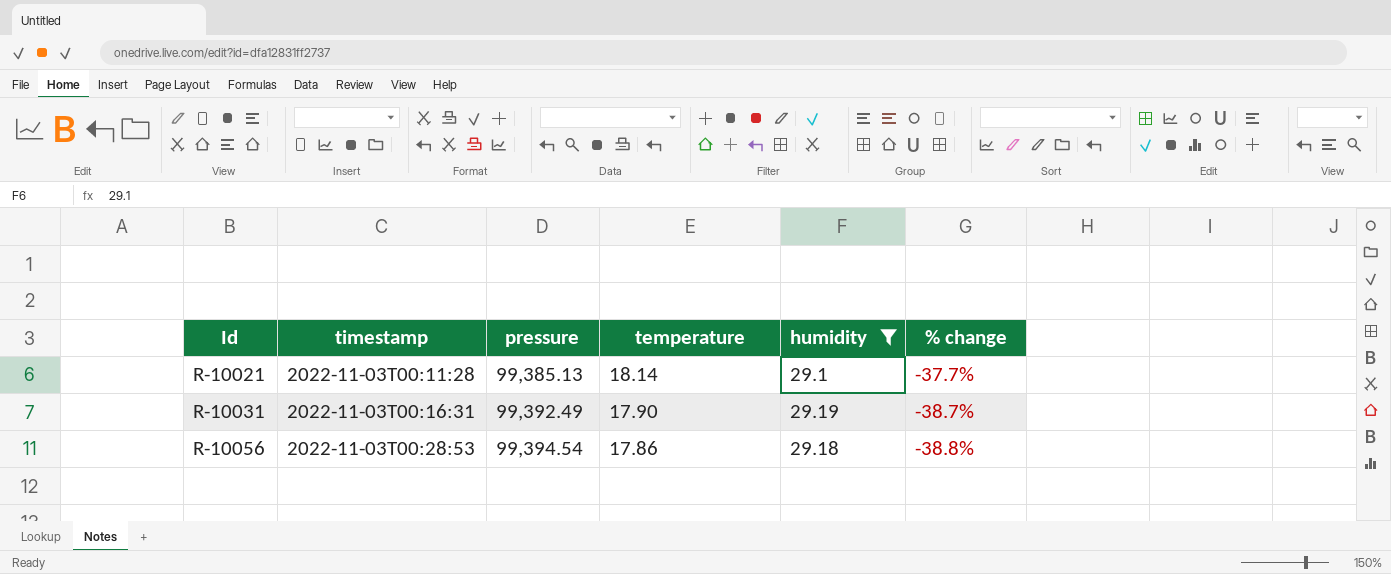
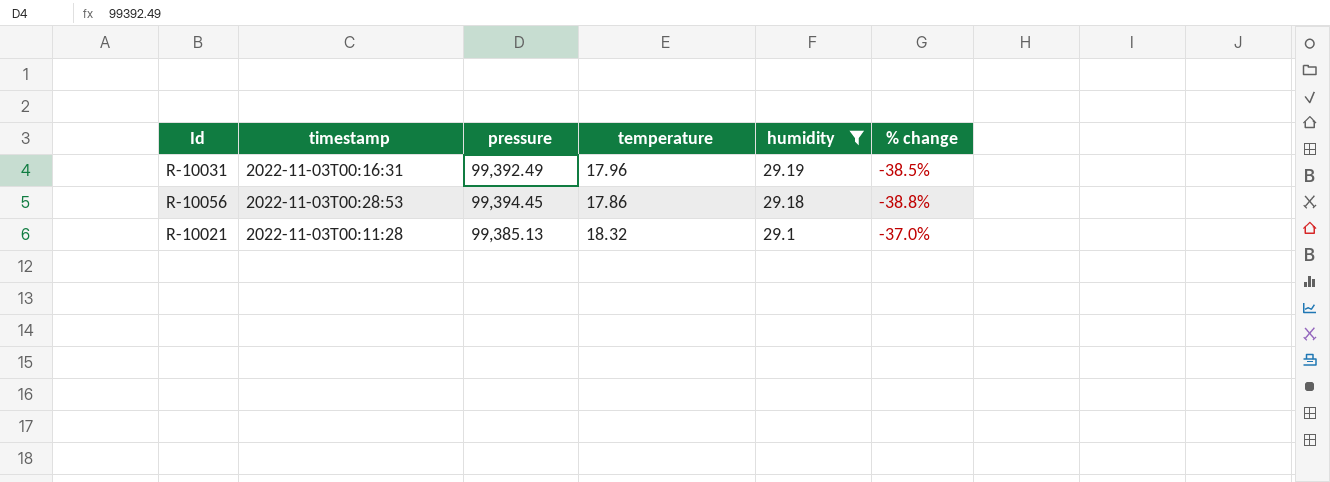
row order: Id ascending -> humidity descending
R-10031 | temperature: 17.90 -> 17.96
R-10031 | % change: -38.7% -> -38.5%
R-10056 | pressure: 99,394.54 -> 99,394.45
R-10021 | temperature: 18.14 -> 18.32
R-10021 | % change: -37.7% -> -37.0%

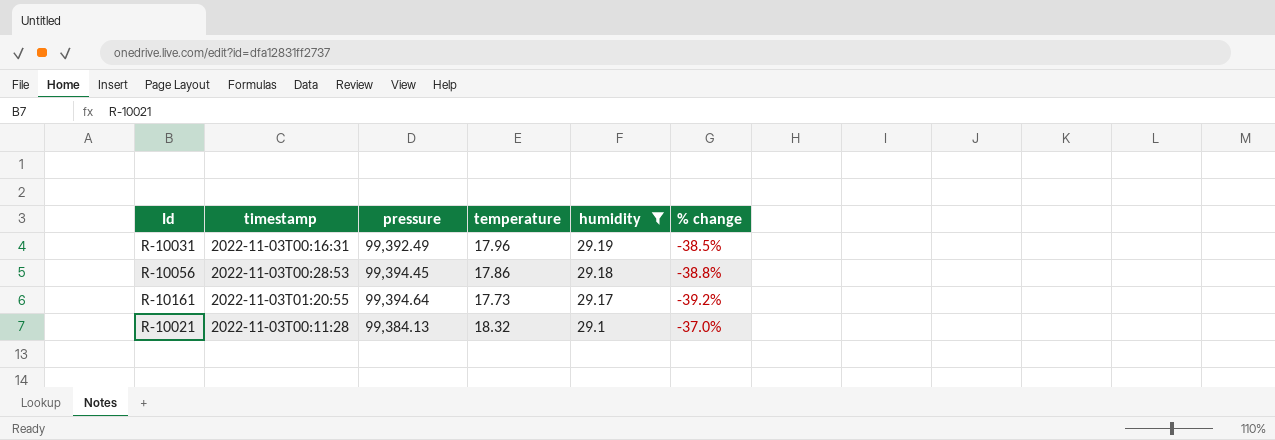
row R-10161: none -> 2022-11-03T01:20:55 | 99,394.64 | 17.73 | 29.17 | -39.2%
R-10021 | pressure: 99,385.13 -> 99,384.13

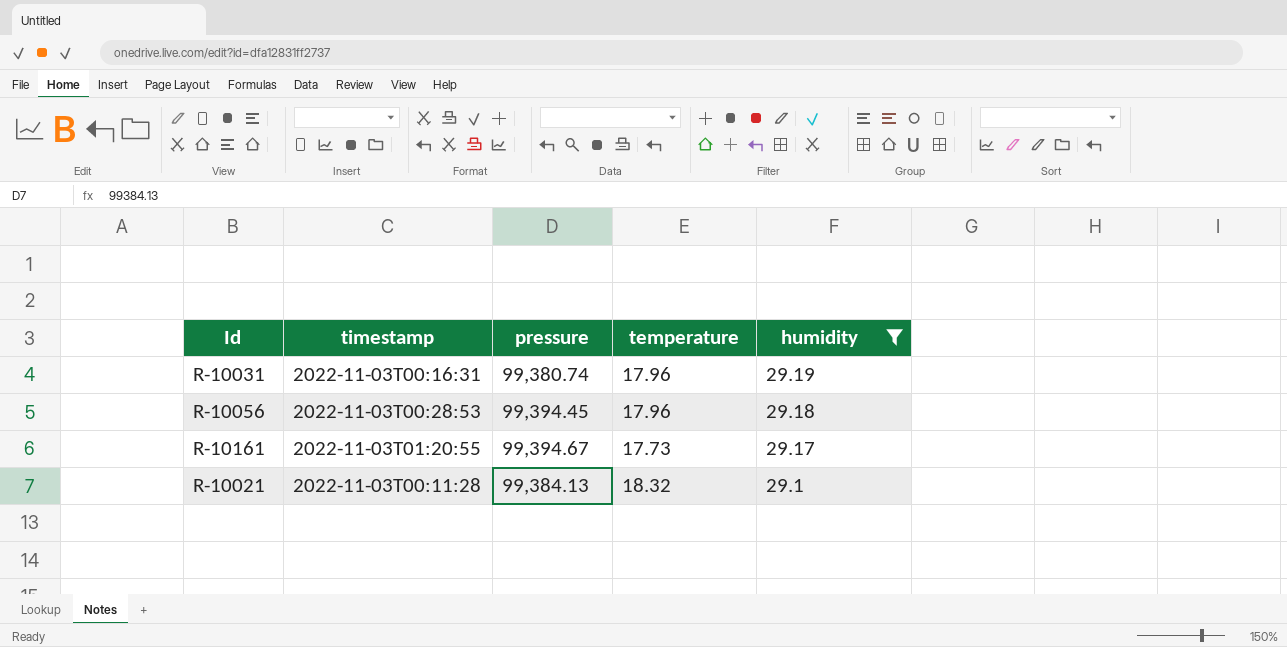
column % change | formula: ([temperature] - [humidity]) / [humidity] -> none
R-10031 | pressure: 99,392.49 -> 99,380.74
R-10056 | temperature: 17.86 -> 17.96
R-10161 | pressure: 99,394.64 -> 99,394.67

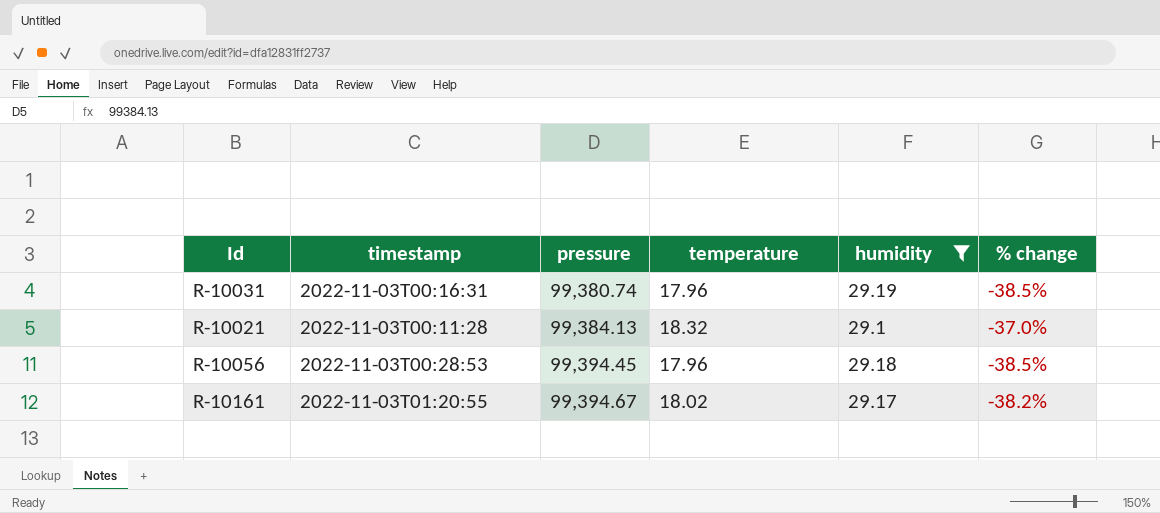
row order: humidity descending -> pressure ascending
column % change | formula: none -> ([temperature] - [humidity]) / [humidity]
R-10161 | temperature: 17.73 -> 18.02

